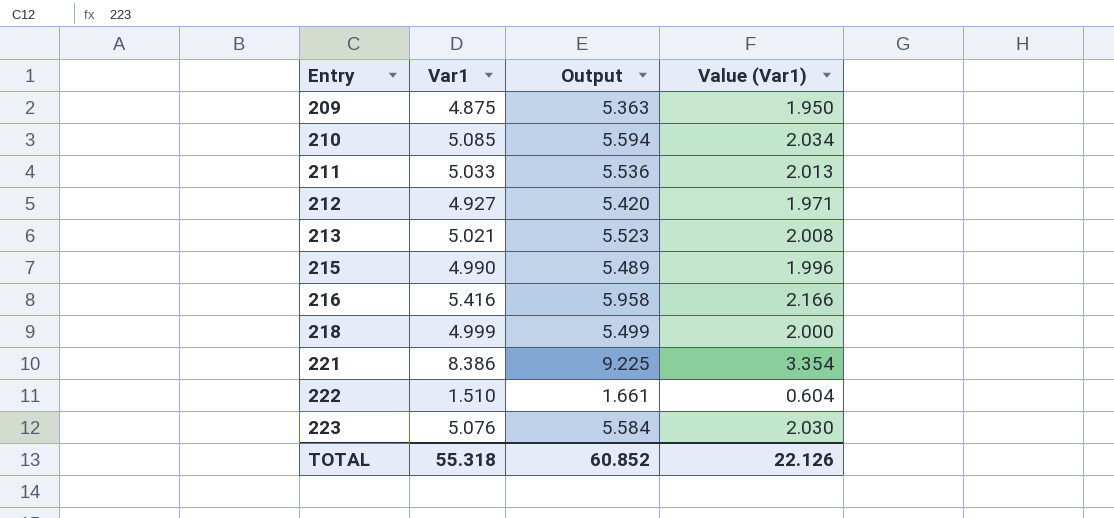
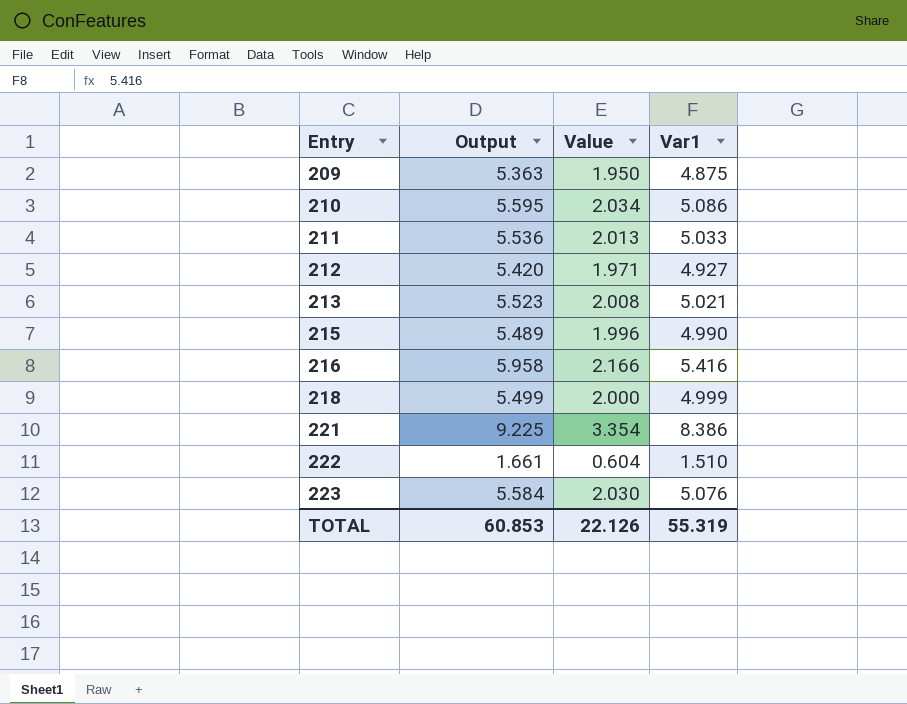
column name: Value (Var1) -> Value
column Var1 | position: 2 -> 4
210 | Output: 5.594 -> 5.595
210 | Var1: 5.085 -> 5.086
TOTAL | Output: 60.852 -> 60.853
TOTAL | Var1: 55.318 -> 55.319

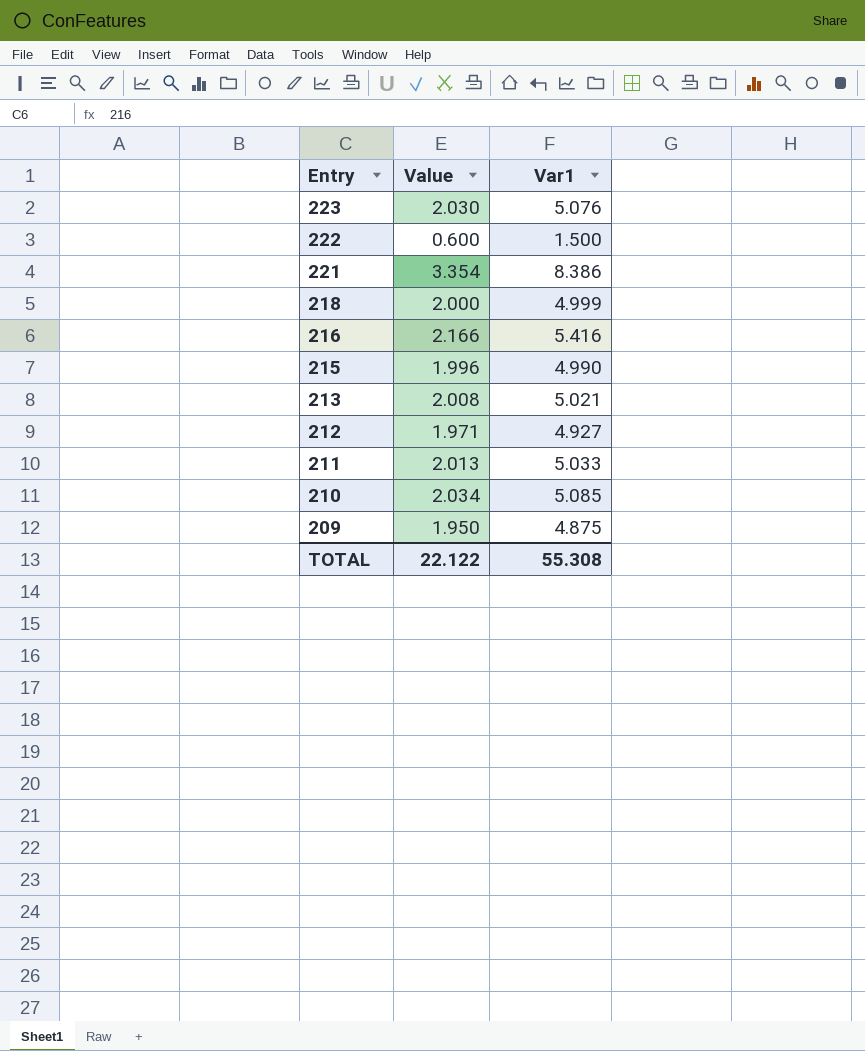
row order: Entry ascending -> Entry descending
column Output | formula: [Var1] * 1.1 -> none
222 | Value: 0.604 -> 0.600
222 | Var1: 1.510 -> 1.500
210 | Var1: 5.086 -> 5.085
TOTAL | Value: 22.126 -> 22.122
TOTAL | Var1: 55.319 -> 55.308

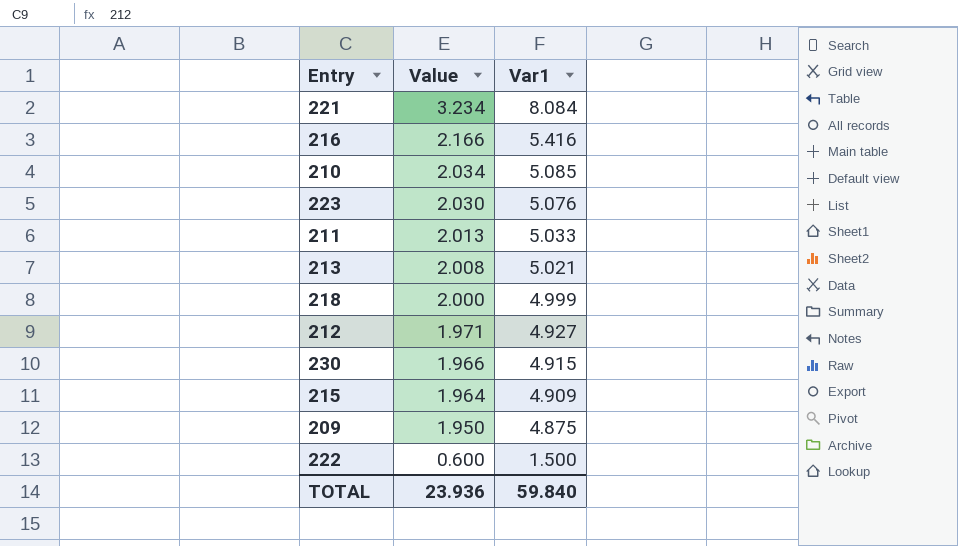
row order: Entry descending -> Value descending
221 | Value: 3.354 -> 3.234
221 | Var1: 8.386 -> 8.084
row 230: none -> 1.966 | 4.915
215 | Value: 1.996 -> 1.964
215 | Var1: 4.990 -> 4.909
TOTAL | Value: 22.122 -> 23.936
TOTAL | Var1: 55.308 -> 59.840

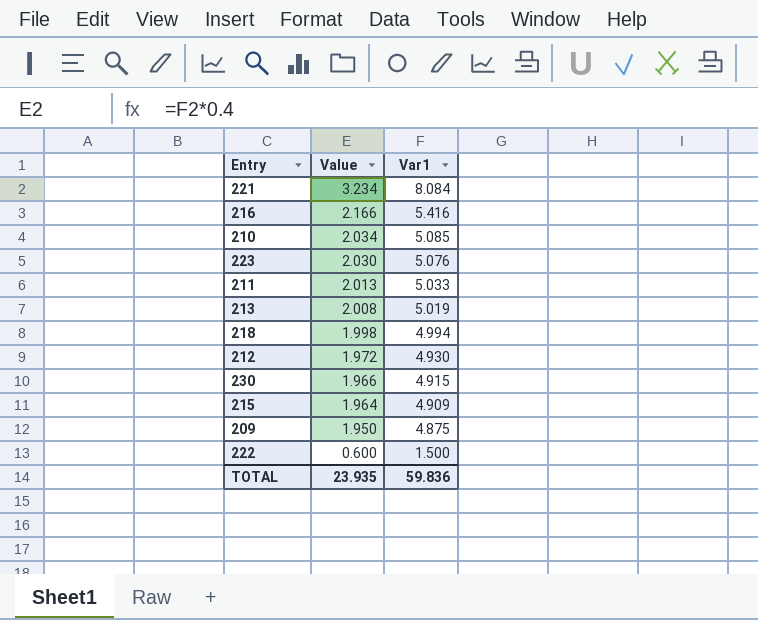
213 | Var1: 5.021 -> 5.019
218 | Value: 2.000 -> 1.998
218 | Var1: 4.999 -> 4.994
212 | Value: 1.971 -> 1.972
212 | Var1: 4.927 -> 4.930
TOTAL | Value: 23.936 -> 23.935
TOTAL | Var1: 59.840 -> 59.836

